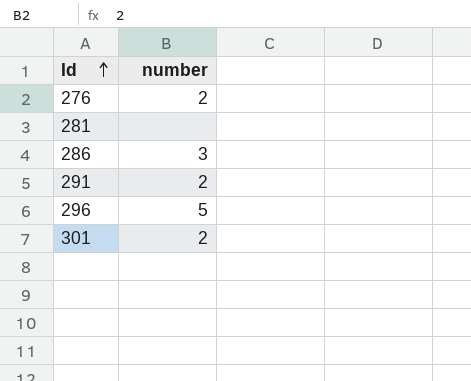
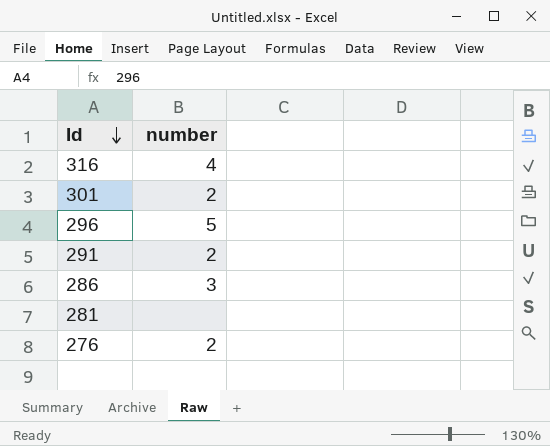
row order: Id ascending -> Id descending
row 316: none -> 4

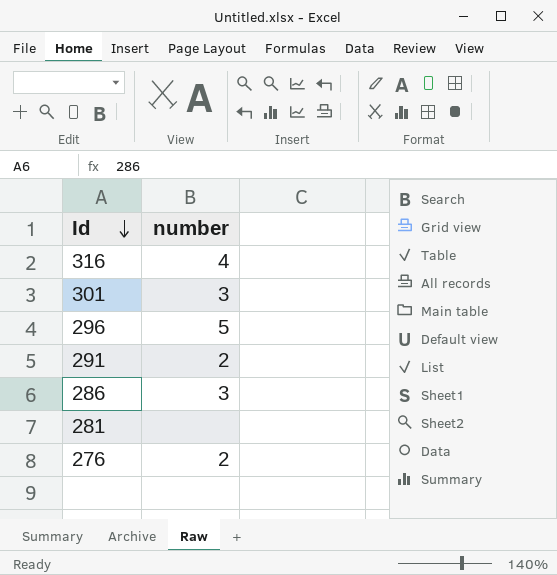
301 | number: 2 -> 3

